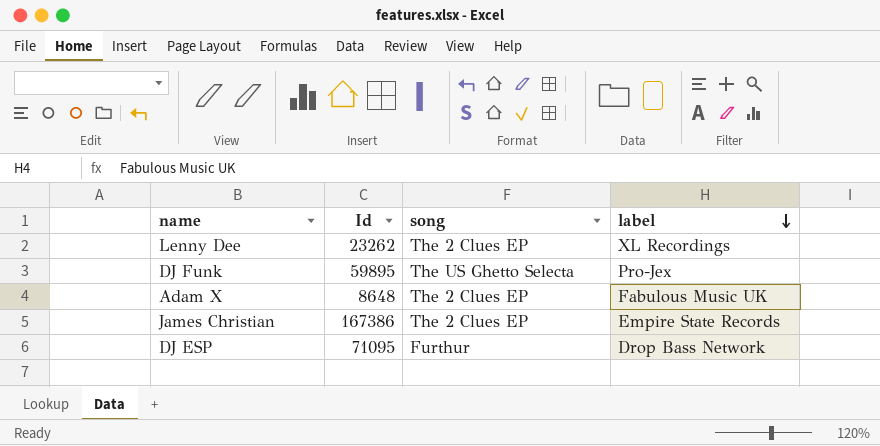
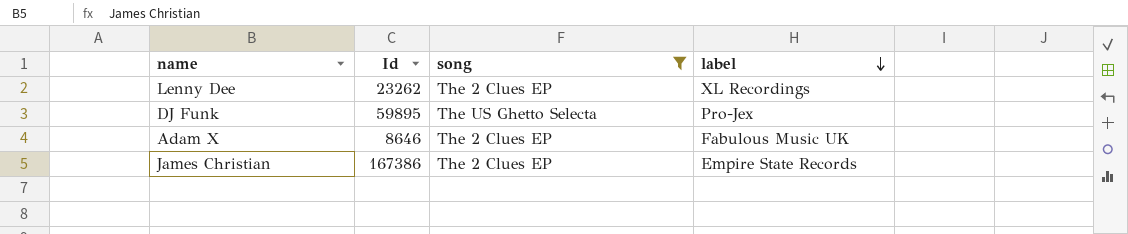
filter: none -> song != Furthur
Adam X | Id: 8648 -> 8646

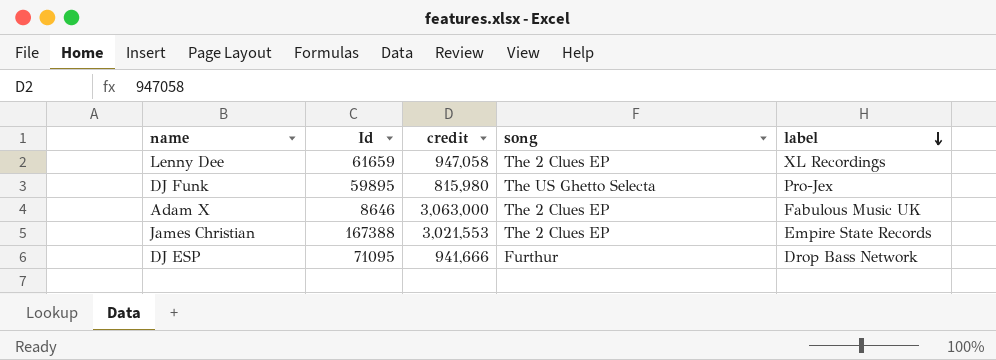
filter: song != Furthur -> none
column credit | position: none -> 3
Lenny Dee | Id: 23262 -> 61659
James Christian | Id: 167386 -> 167388

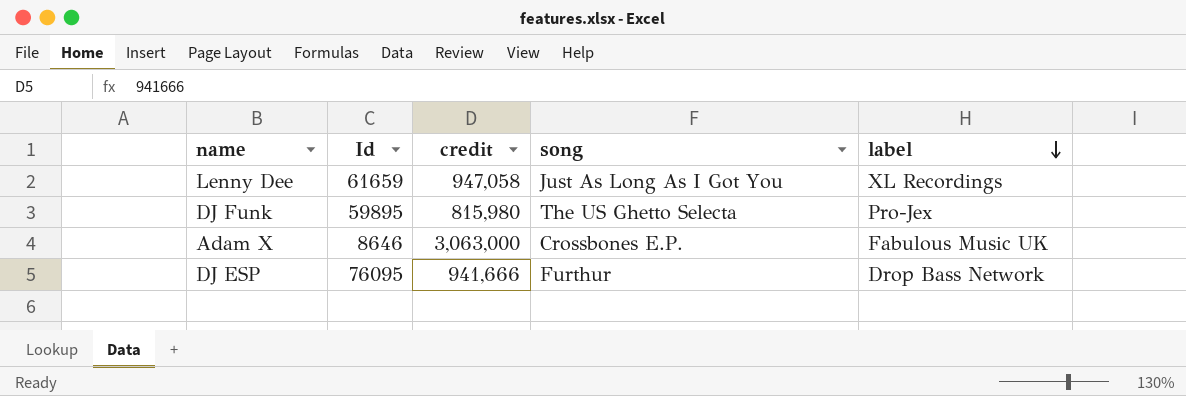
row James Christian: 167388 | 3,021,553 | The 2 Clues EP | Empire State Records -> none
Lenny Dee | song: The 2 Clues EP -> Just As Long As I Got You
Adam X | song: The 2 Clues EP -> Crossbones E.P.
DJ ESP | Id: 71095 -> 76095

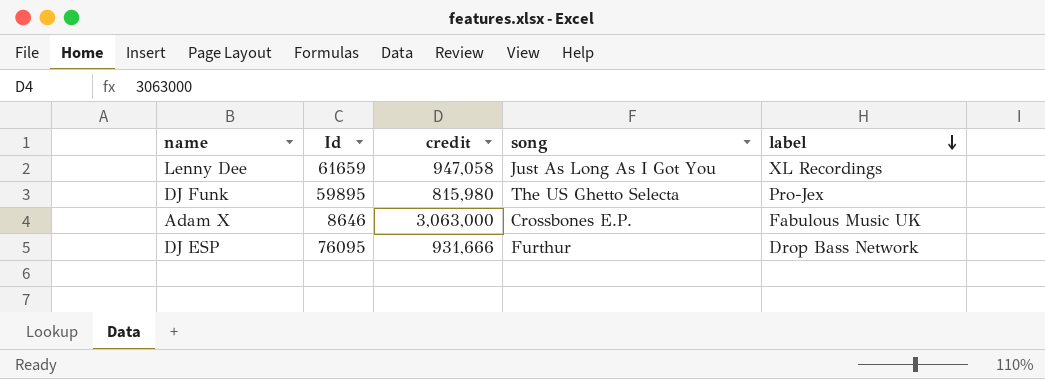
DJ ESP | credit: 941,666 -> 931,666

